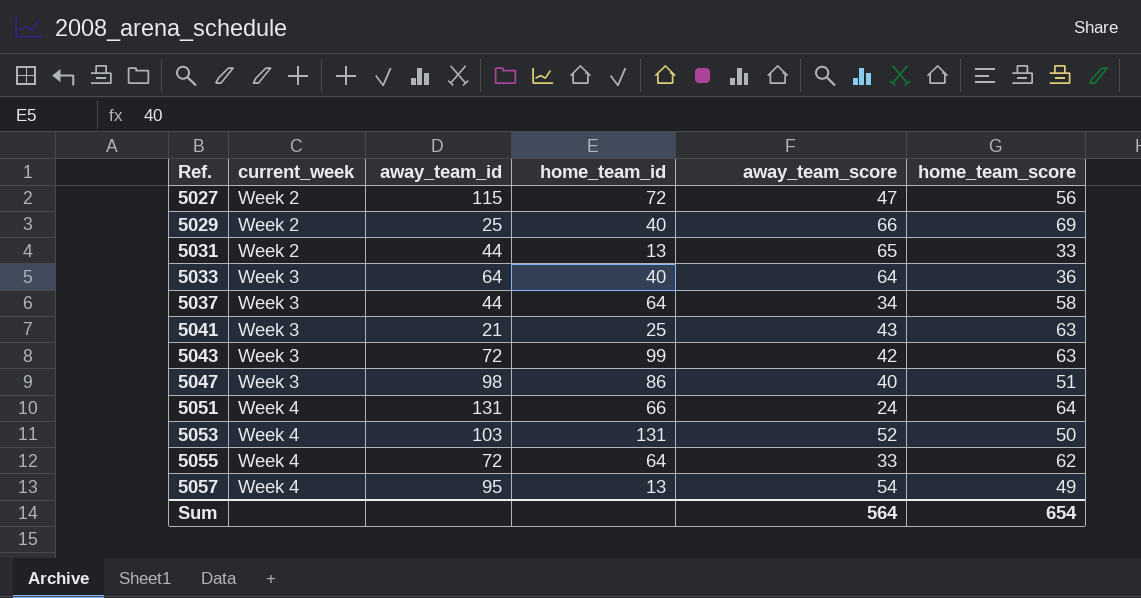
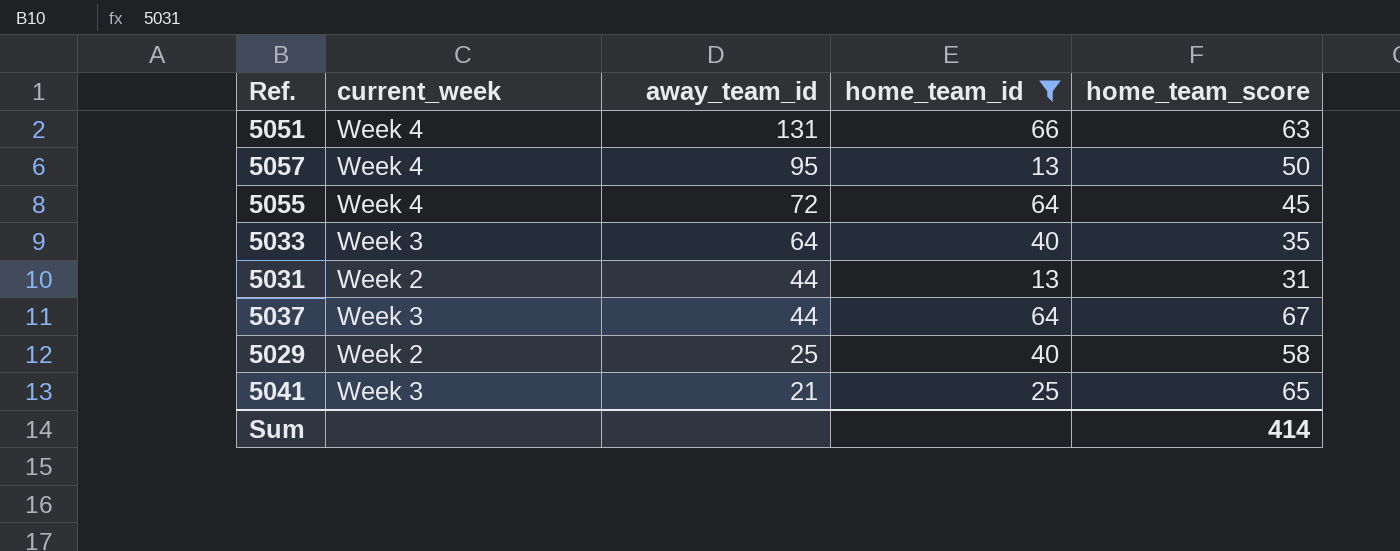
filter: none -> home_team_id <= 66
row order: Ref. ascending -> away_team_id descending
column away_team_score | position: 5 -> none
5051 | home_team_score: 64 -> 63
5057 | home_team_score: 49 -> 50
5055 | home_team_score: 62 -> 45
5033 | home_team_score: 36 -> 35
5031 | home_team_score: 33 -> 31
5037 | home_team_score: 58 -> 67
5029 | home_team_score: 69 -> 58
5041 | home_team_score: 63 -> 65
Sum | home_team_score: 654 -> 414

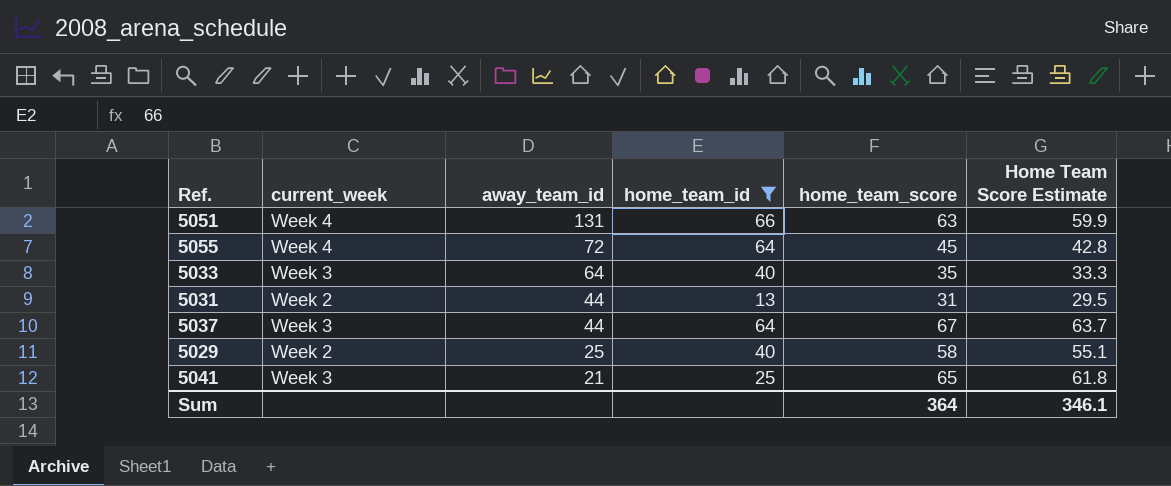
column Home Team Score Estimate | formula: none -> [home_team_score] * 0.95
row 5057: Week 4 | 95 | 13 | 50 -> none
Sum | home_team_score: 414 -> 364

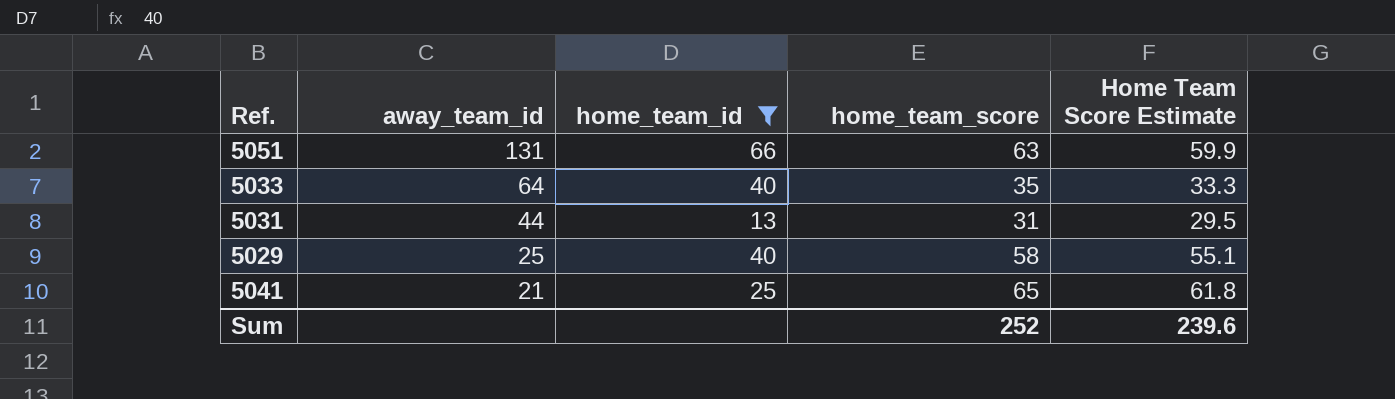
column current_week | position: 2 -> none
row 5055: Week 4 | 72 | 64 | 45 | 42.8 -> none
row 5037: Week 3 | 44 | 64 | 67 | 63.7 -> none
Sum | home_team_score: 364 -> 252
Sum | Home Team Score Estimate: 346.1 -> 239.6

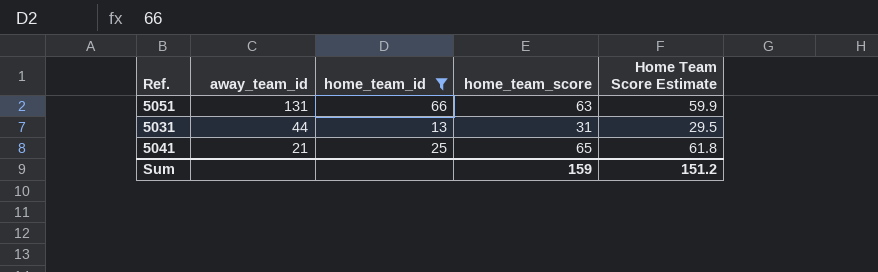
row 5033: 64 | 40 | 35 | 33.3 -> none
row 5029: 25 | 40 | 58 | 55.1 -> none
Sum | home_team_score: 252 -> 159
Sum | Home Team Score Estimate: 239.6 -> 151.2

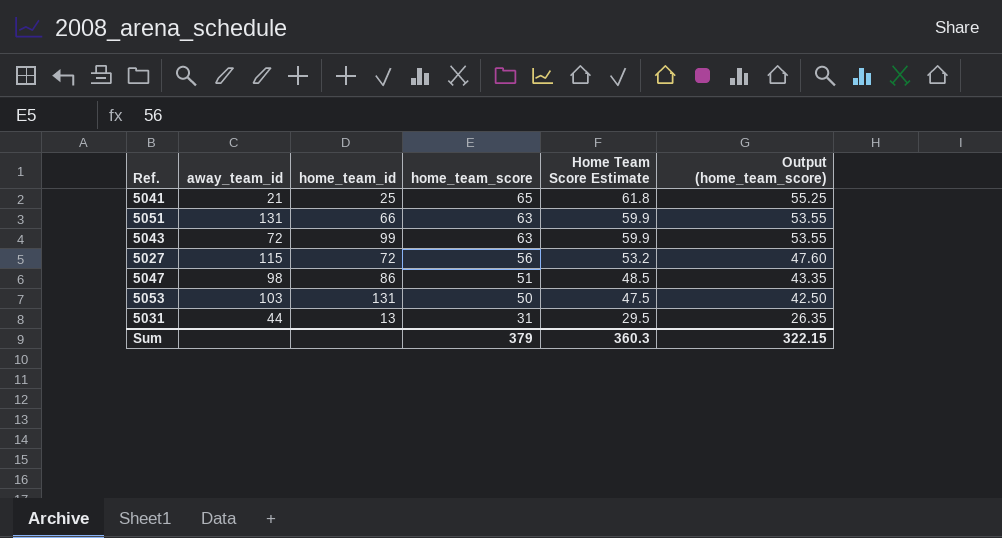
filter: home_team_id <= 66 -> none
row order: away_team_id descending -> home_team_score descending
column Output (home_team_score) | formula: none -> [home_team_score] * 0.85
Sum | home_team_score: 159 -> 379
Sum | Home Team Score Estimate: 151.2 -> 360.3

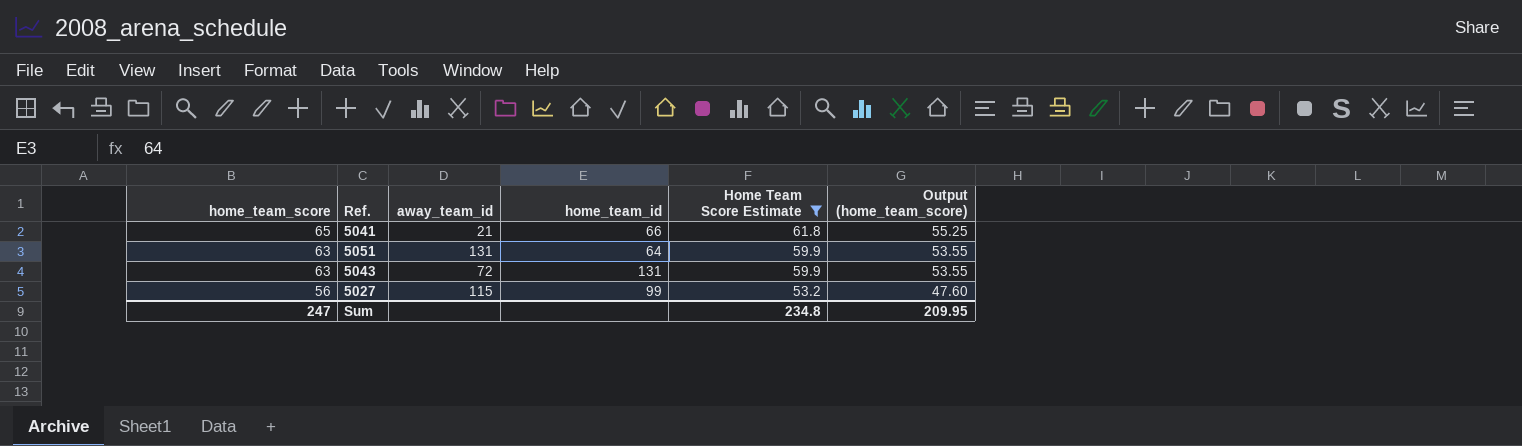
filter: none -> Home Team Score Estimate >= 53.2
column home_team_score | position: 4 -> 1
5041 | home_team_id: 25 -> 66
5051 | home_team_id: 66 -> 64
5043 | home_team_id: 99 -> 131
5027 | home_team_id: 72 -> 99
Sum | home_team_score: 379 -> 247
Sum | Home Team Score Estimate: 360.3 -> 234.8
Sum | Output (home_team_score): 322.15 -> 209.95

